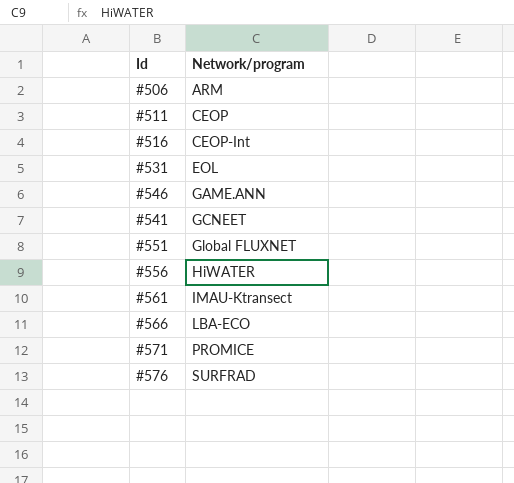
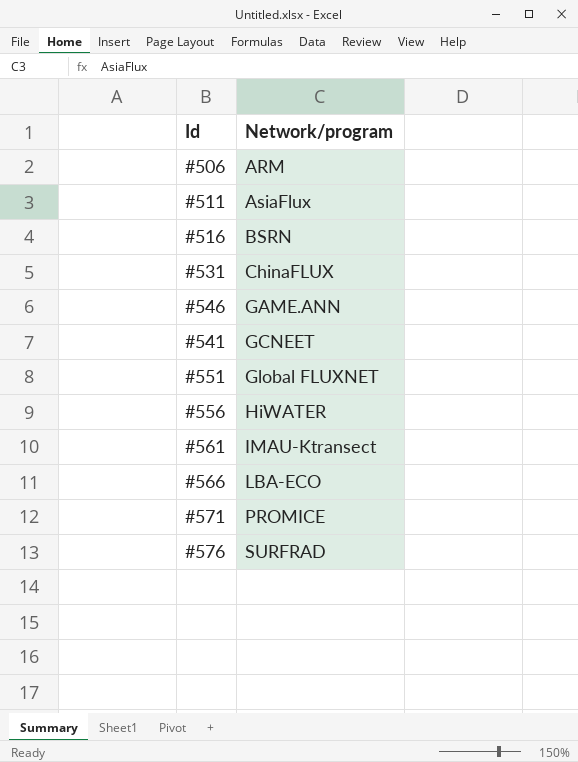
#511 | Network/program: CEOP -> AsiaFlux
#516 | Network/program: CEOP-Int -> BSRN
#531 | Network/program: EOL -> ChinaFLUX

